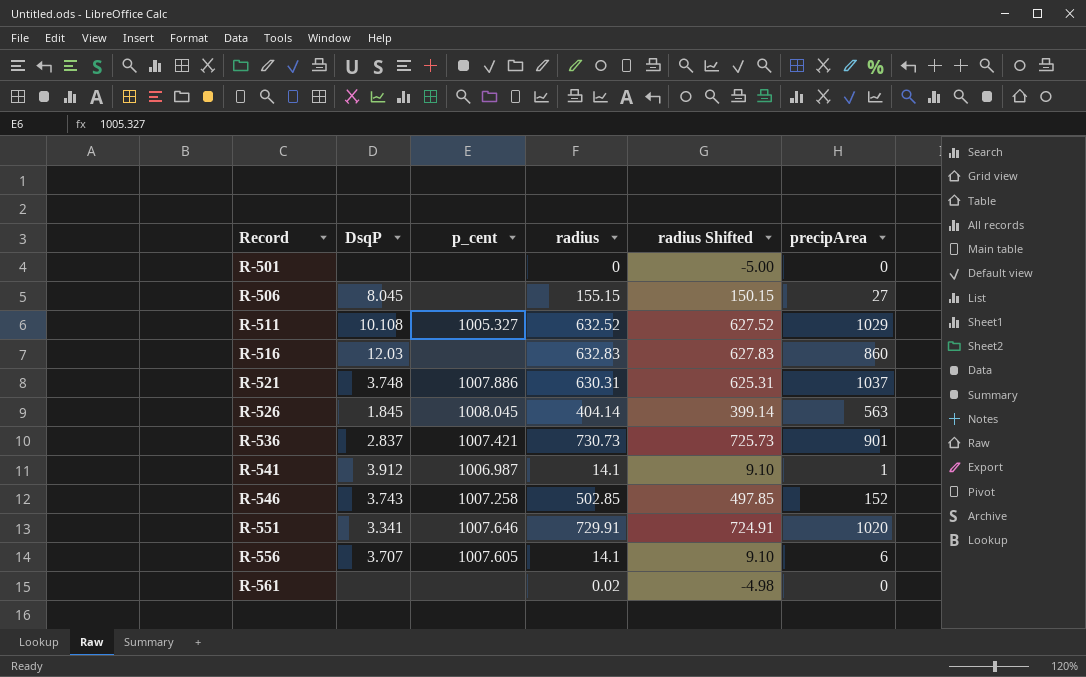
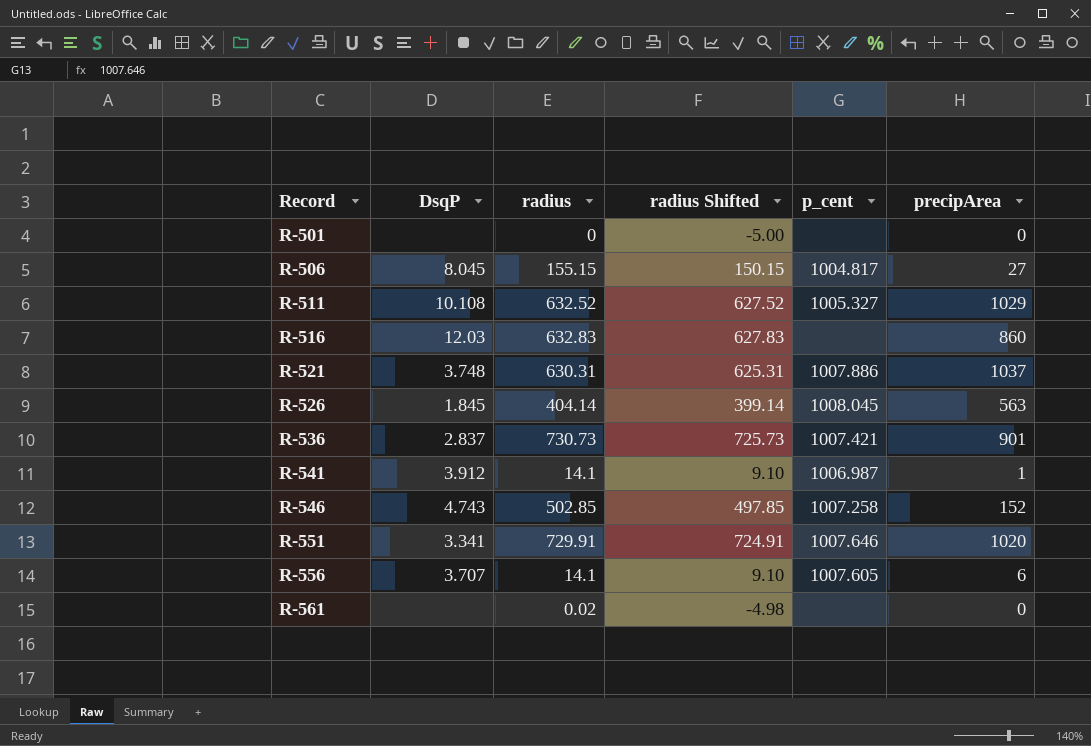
column p_cent | position: 3 -> 5
R-506 | p_cent: none -> 1004.817
R-546 | DsqP: 3.743 -> 4.743

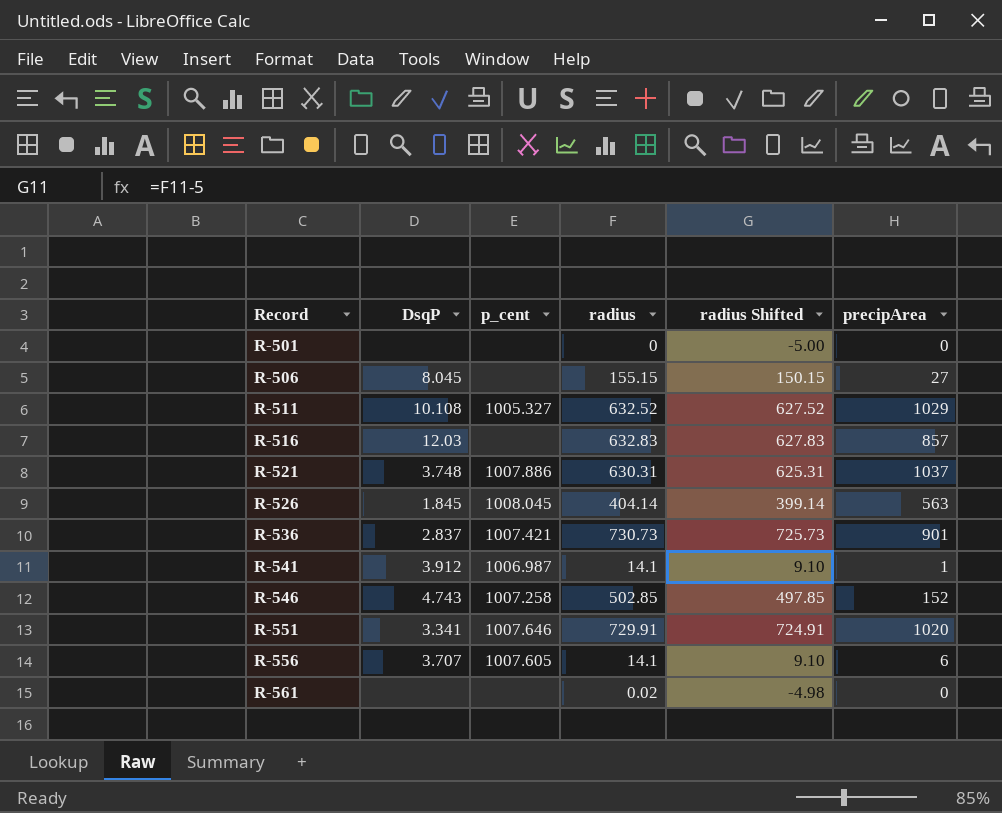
column p_cent | position: 5 -> 3
R-506 | p_cent: 1004.817 -> none
R-516 | precipArea: 860 -> 857

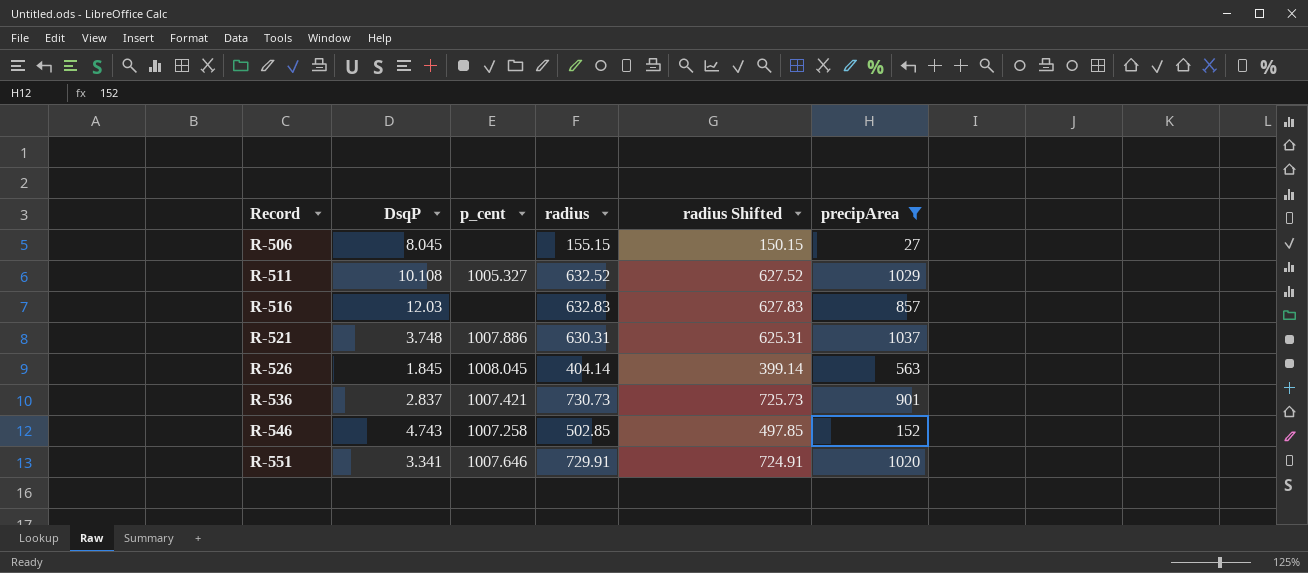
filter: none -> precipArea >= 27

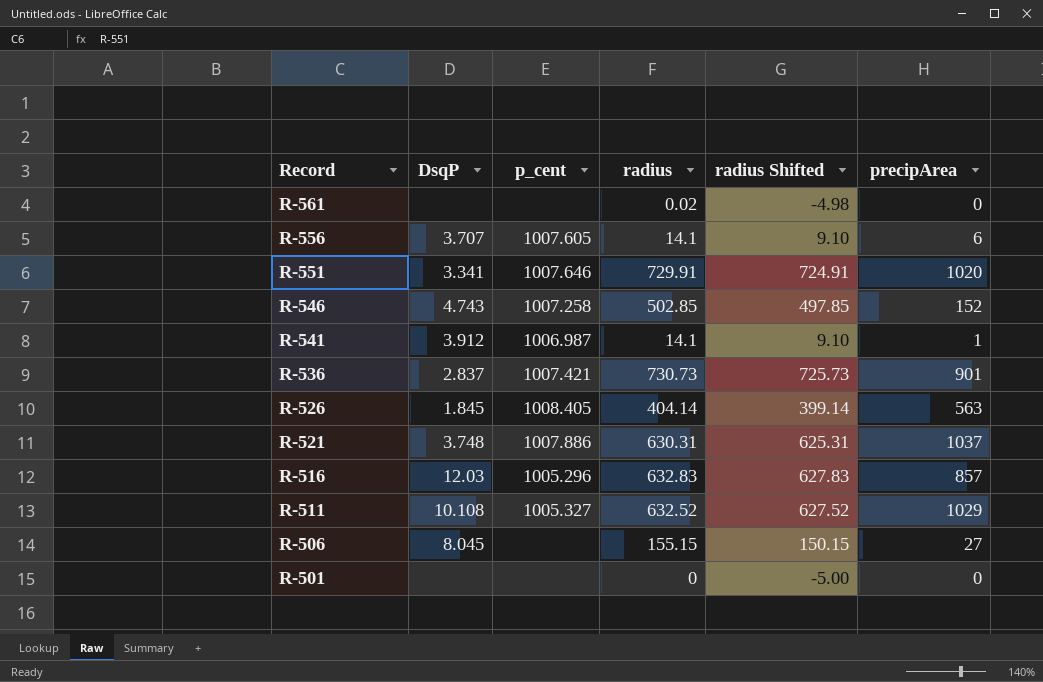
filter: precipArea >= 27 -> none
row order: Record ascending -> Record descending
R-526 | p_cent: 1008.045 -> 1008.405
R-516 | p_cent: none -> 1005.296

